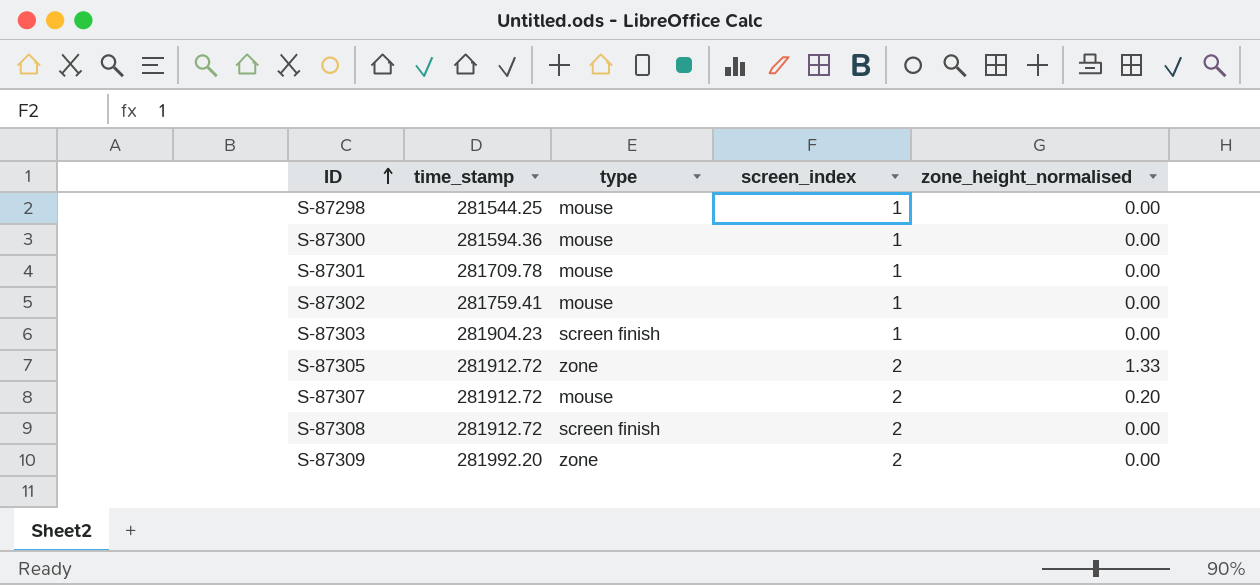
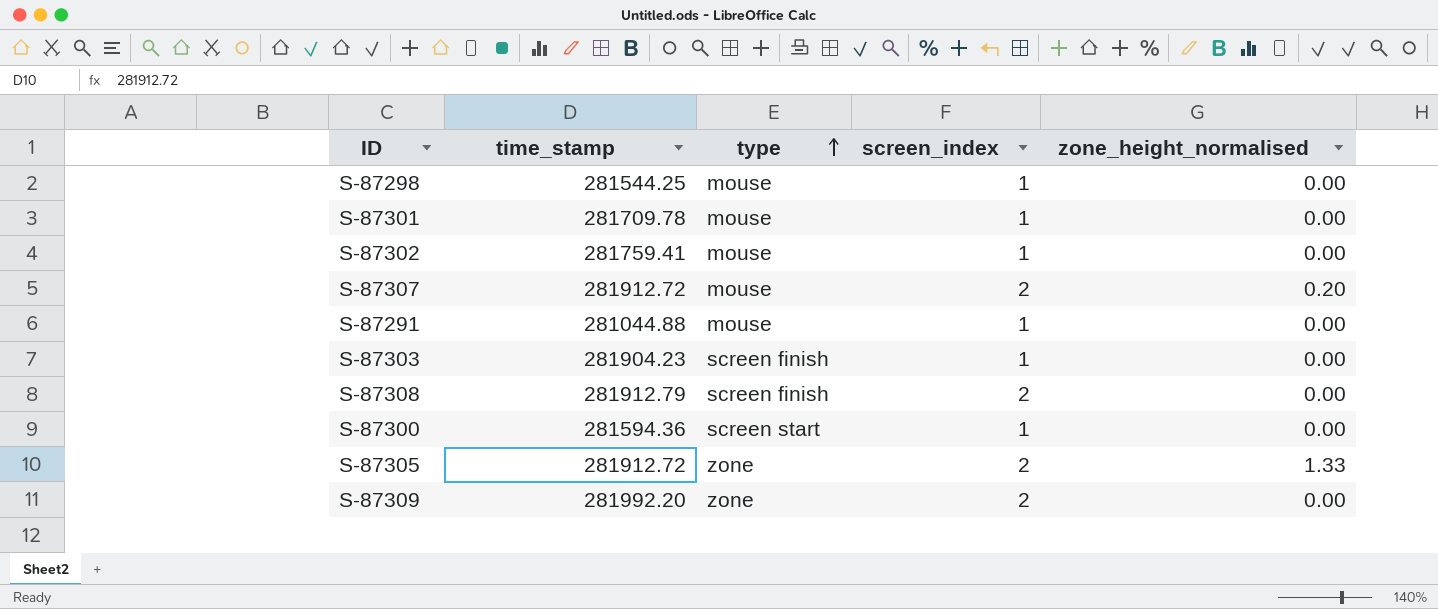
row order: ID ascending -> type ascending
row S-87291: none -> 281044.88 | mouse | 1 | 0.00
S-87308 | time_stamp: 281912.72 -> 281912.79
S-87300 | type: mouse -> screen start

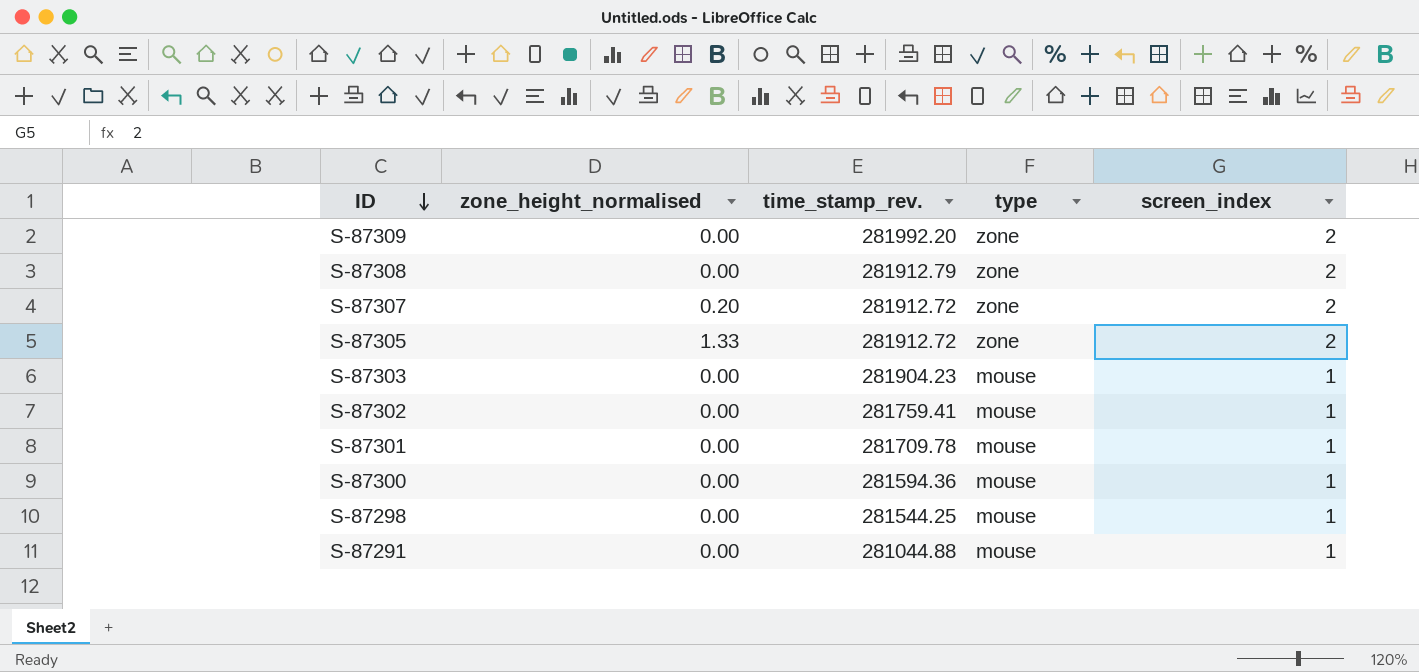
row order: type ascending -> ID descending
column zone_height_normalised | position: 5 -> 2
column name: time_stamp -> time_stamp_rev.
S-87308 | type: screen finish -> zone
S-87307 | type: mouse -> zone
S-87303 | type: screen finish -> mouse
S-87300 | type: screen start -> mouse

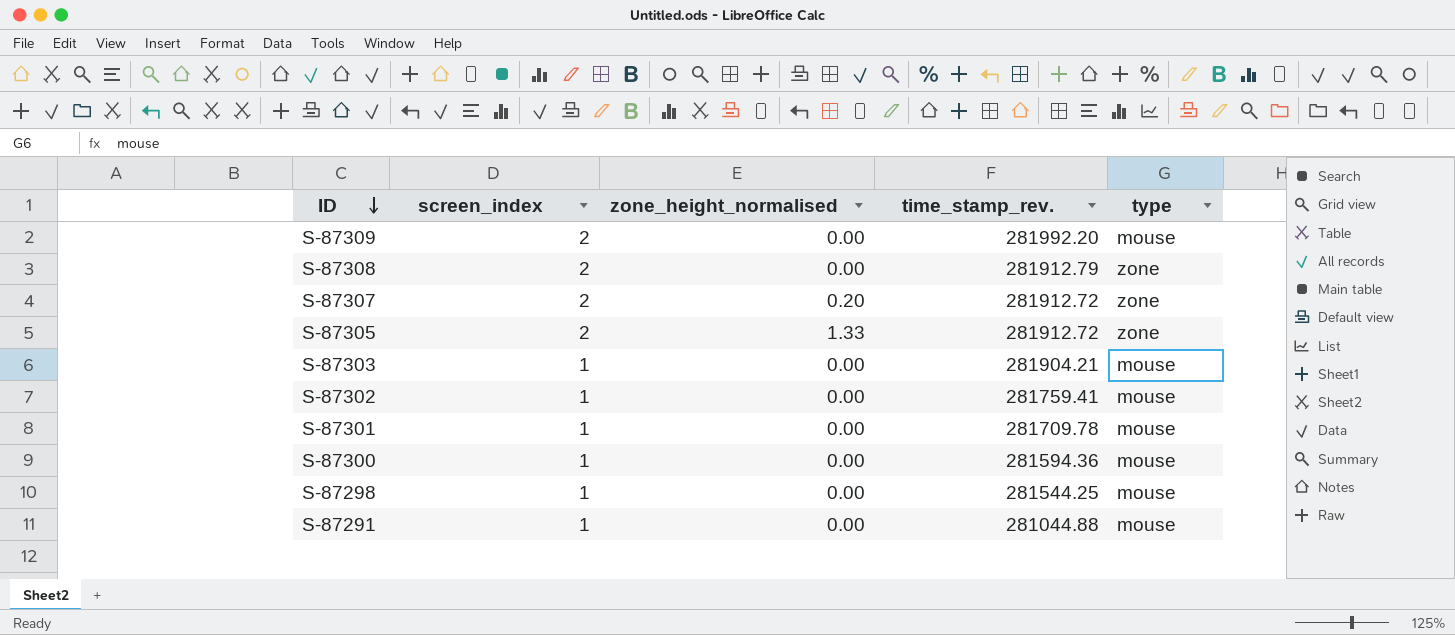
column screen_index | position: 5 -> 2
S-87309 | type: zone -> mouse
S-87303 | time_stamp_rev.: 281904.23 -> 281904.21

